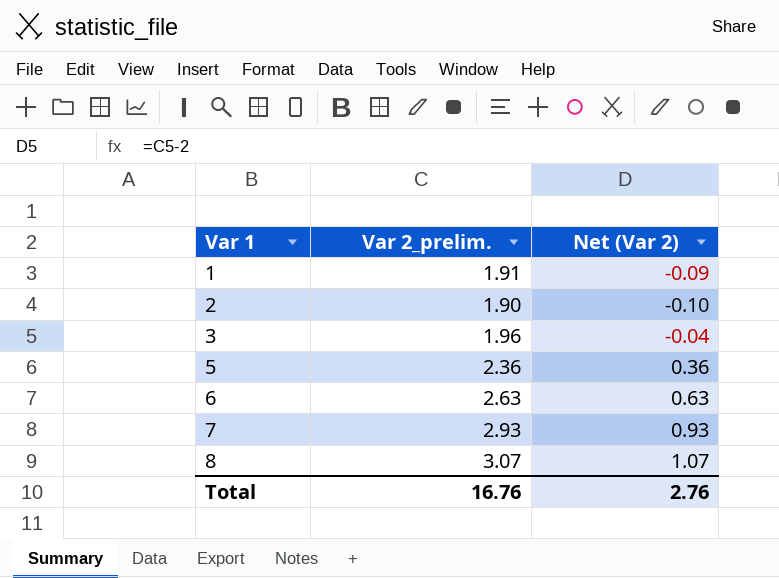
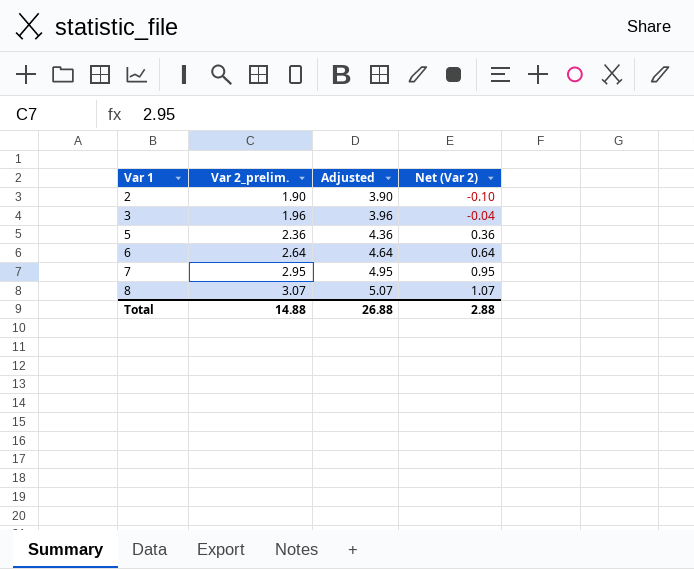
column Adjusted | formula: none -> [Var 2_prelim.] + 2
row 1: 1.91 | -0.09 -> none
6 | Var 2_prelim.: 2.63 -> 2.64
6 | Net (Var 2): 0.63 -> 0.64
7 | Var 2_prelim.: 2.93 -> 2.95
7 | Net (Var 2): 0.93 -> 0.95
Total | Var 2_prelim.: 16.76 -> 14.88
Total | Net (Var 2): 2.76 -> 2.88

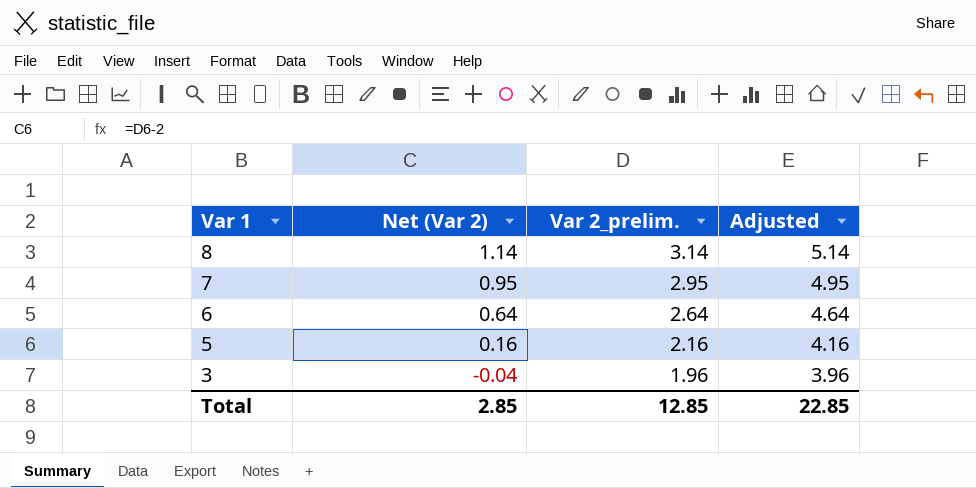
row order: Var 1 ascending -> Var 1 descending
column Net (Var 2) | position: 4 -> 2
row 2: 1.90 | 3.90 | -0.10 -> none
8 | Net (Var 2): 1.07 -> 1.14
8 | Var 2_prelim.: 3.07 -> 3.14
8 | Adjusted: 5.07 -> 5.14
5 | Net (Var 2): 0.36 -> 0.16
5 | Var 2_prelim.: 2.36 -> 2.16
5 | Adjusted: 4.36 -> 4.16
Total | Net (Var 2): 2.88 -> 2.85
Total | Var 2_prelim.: 14.88 -> 12.85
Total | Adjusted: 26.88 -> 22.85

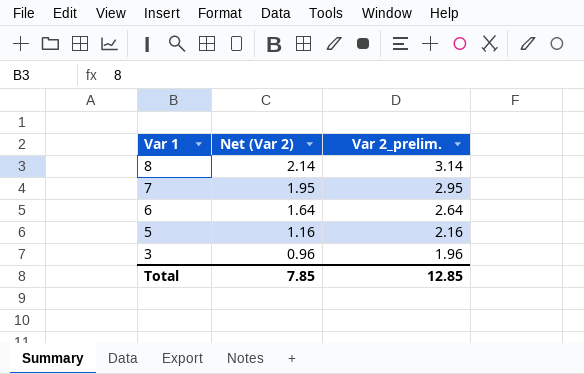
column Adjusted | formula: [Var 2_prelim.] + 2 -> none
column Net (Var 2) | formula: [Var 2_prelim.] - 2 -> [Var 2_prelim.] - 1
Total | Net (Var 2): 2.85 -> 7.85

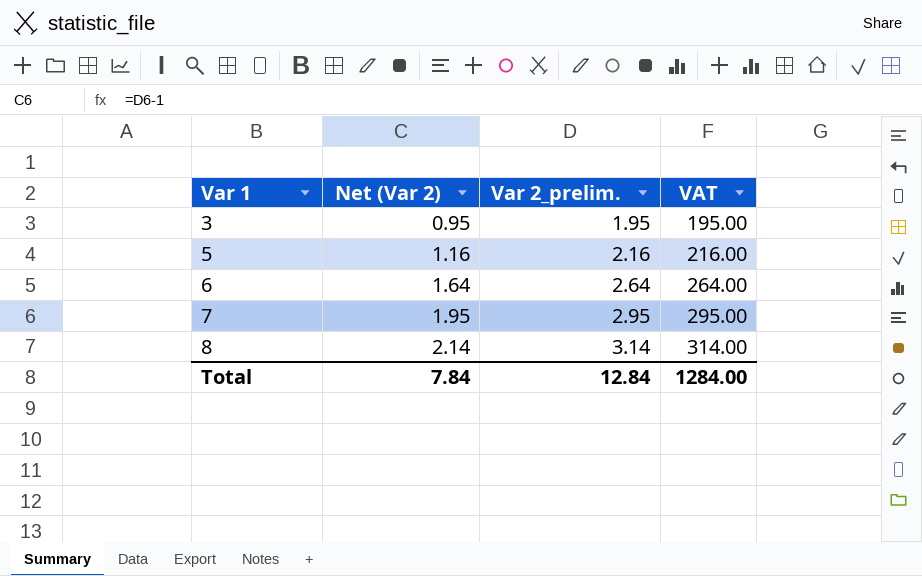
row order: Var 1 descending -> Var 1 ascending
column VAT | formula: none -> [Var 2_prelim.] * 100
3 | Net (Var 2): 0.96 -> 0.95
3 | Var 2_prelim.: 1.96 -> 1.95
Total | Net (Var 2): 7.85 -> 7.84
Total | Var 2_prelim.: 12.85 -> 12.84

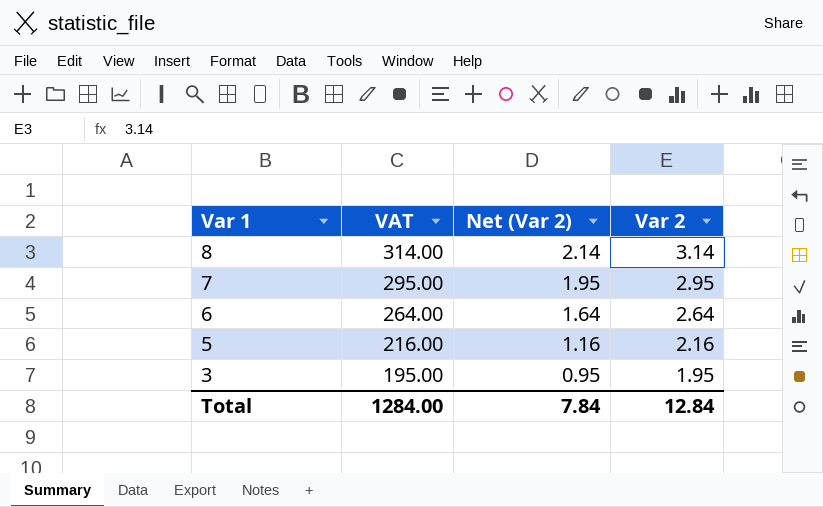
row order: Var 1 ascending -> Var 1 descending
column VAT | position: 4 -> 2
column name: Var 2_prelim. -> Var 2

